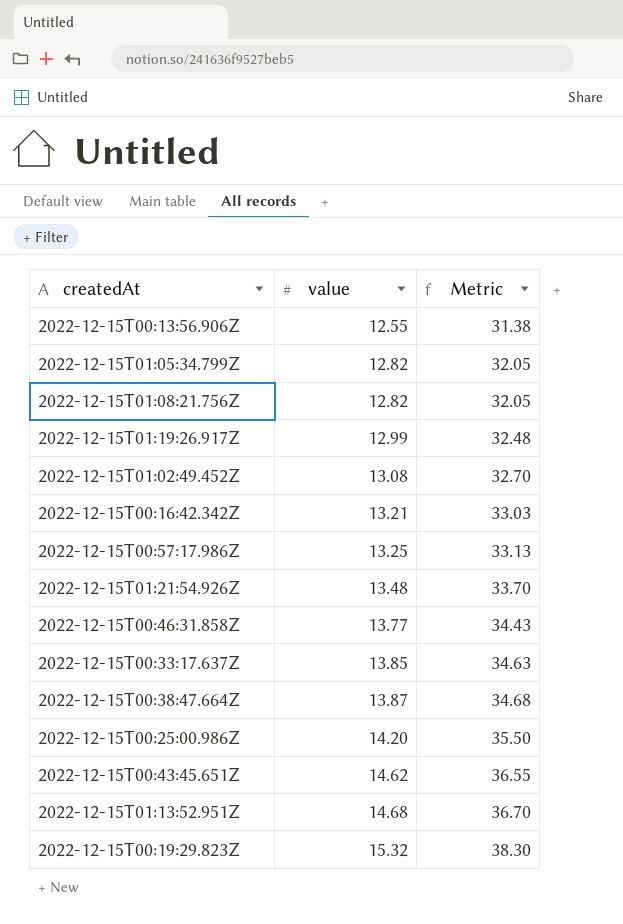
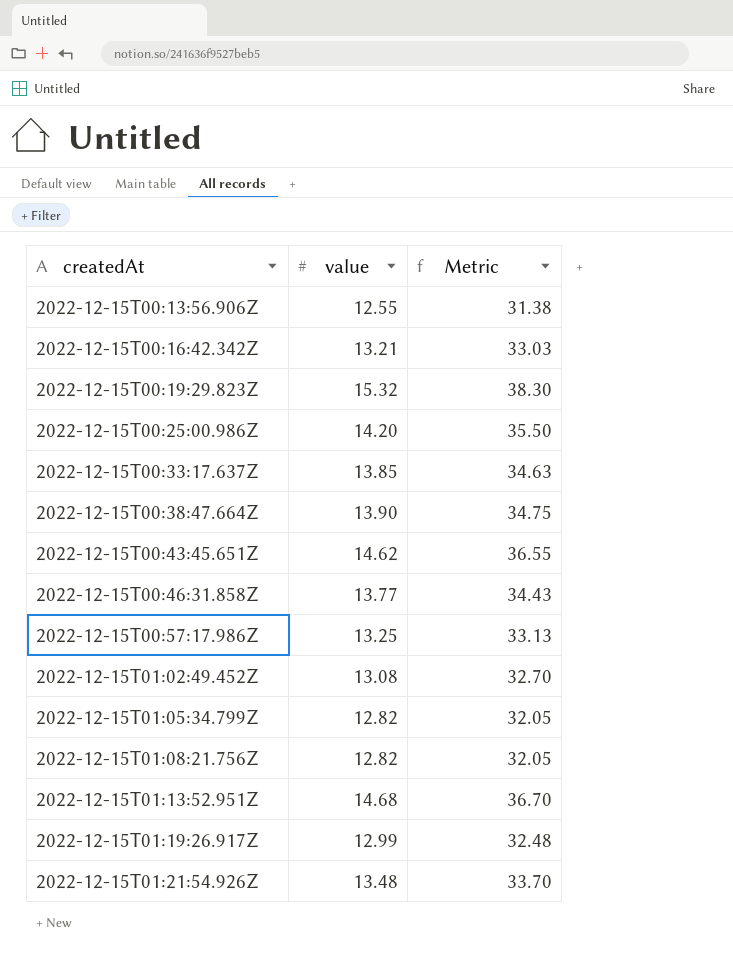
row order: value ascending -> createdAt ascending
2022-12-15T00:38:47.664Z | value: 13.87 -> 13.90
2022-12-15T00:38:47.664Z | Metric: 34.68 -> 34.75

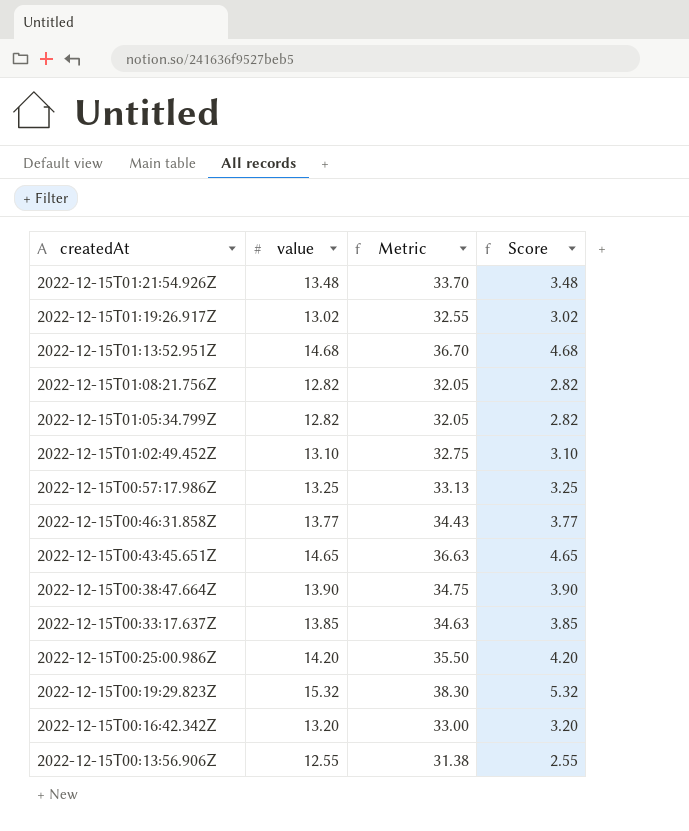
row order: createdAt ascending -> createdAt descending
column Score | formula: none -> [value] - 10
2022-12-15T01:19:26.917Z | value: 12.99 -> 13.02
2022-12-15T01:19:26.917Z | Metric: 32.48 -> 32.55
2022-12-15T01:02:49.452Z | value: 13.08 -> 13.10
2022-12-15T01:02:49.452Z | Metric: 32.70 -> 32.75
2022-12-15T00:43:45.651Z | value: 14.62 -> 14.65
2022-12-15T00:43:45.651Z | Metric: 36.55 -> 36.63
2022-12-15T00:16:42.342Z | value: 13.21 -> 13.20
2022-12-15T00:16:42.342Z | Metric: 33.03 -> 33.00

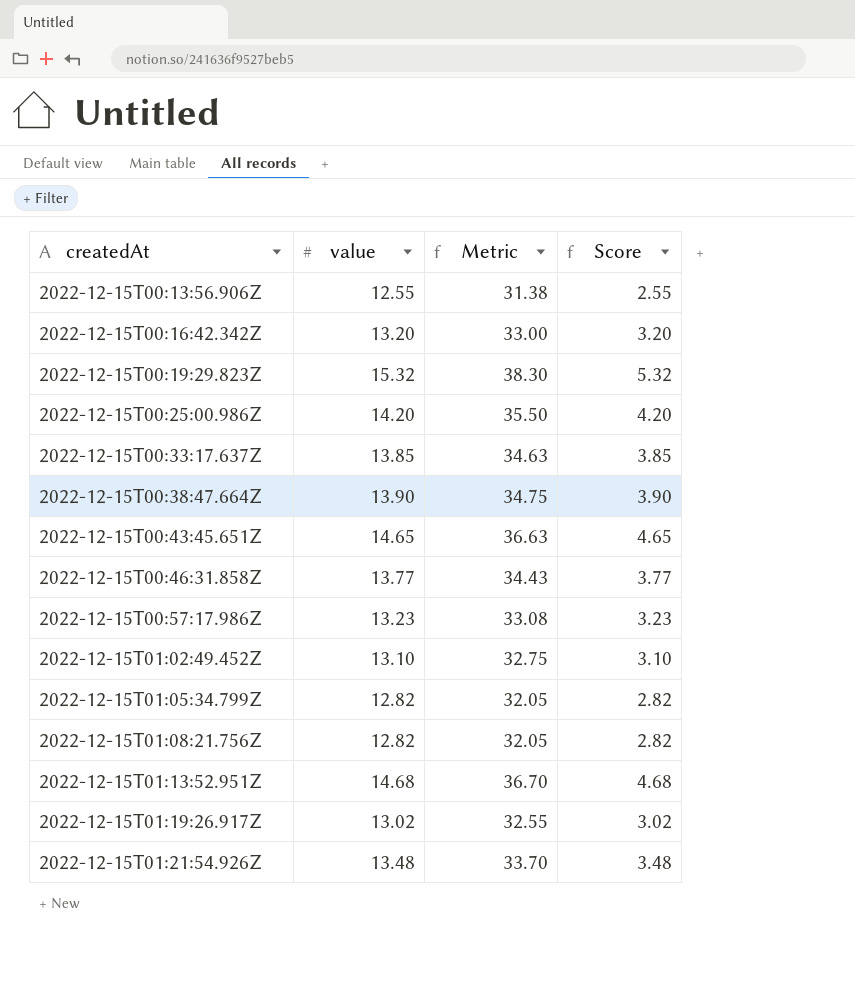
row order: createdAt descending -> createdAt ascending
2022-12-15T00:57:17.986Z | value: 13.25 -> 13.23
2022-12-15T00:57:17.986Z | Metric: 33.13 -> 33.08
2022-12-15T00:57:17.986Z | Score: 3.25 -> 3.23

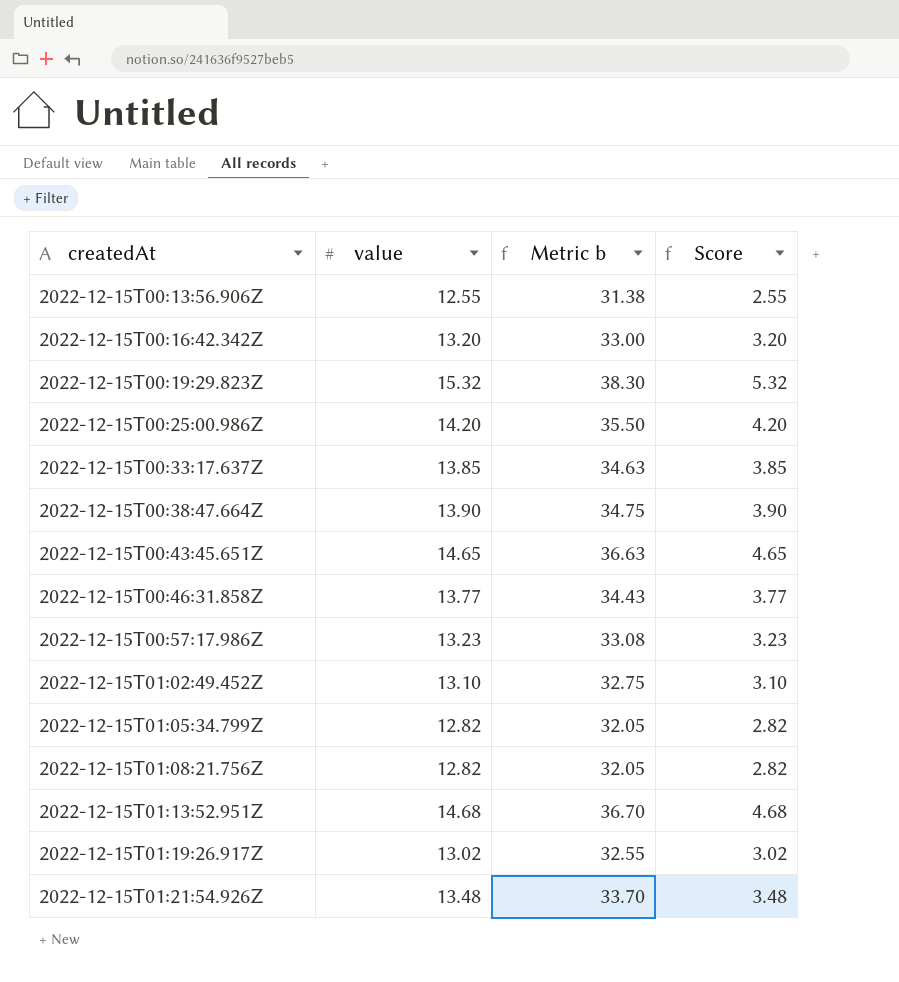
column name: Metric -> Metric b

